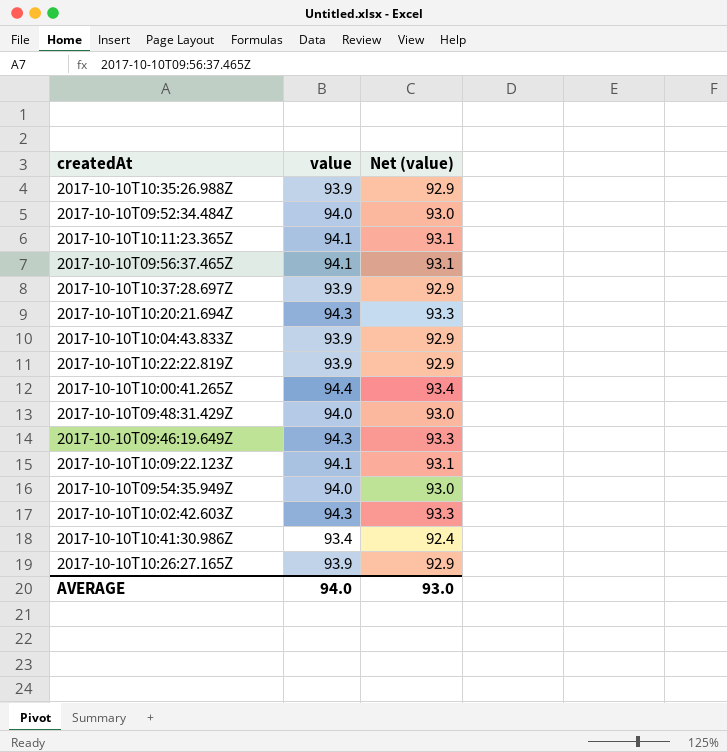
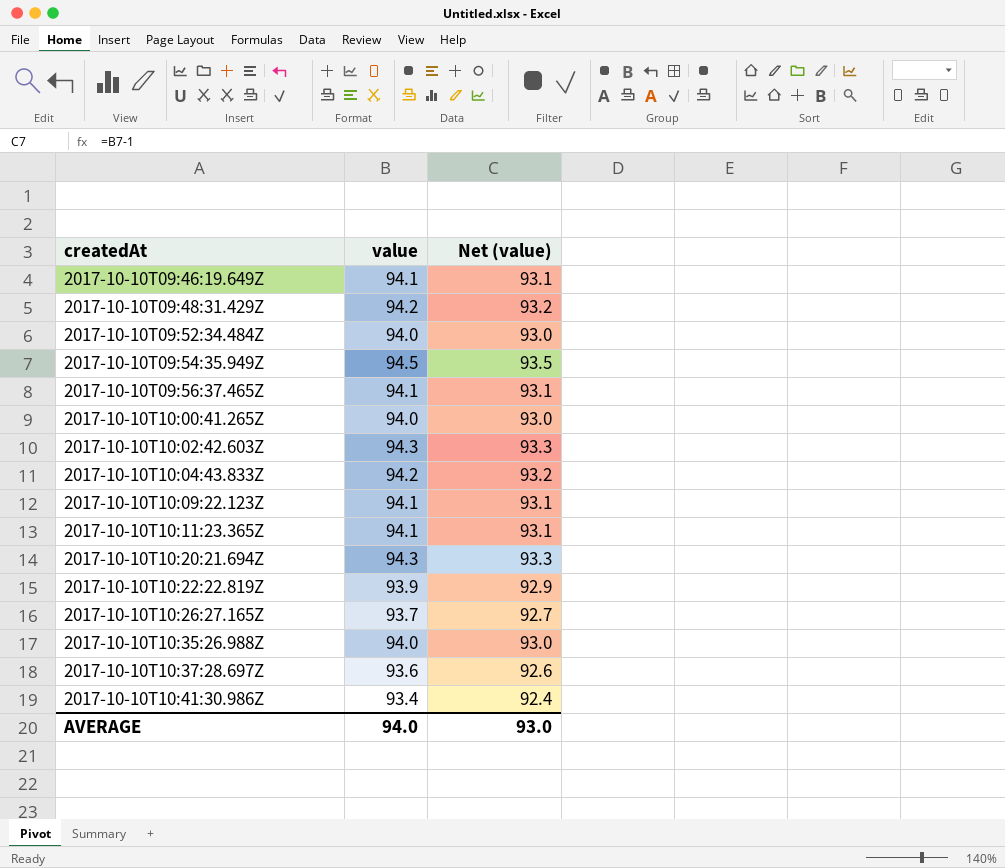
row order: none -> createdAt ascending
2017-10-10T09:46:19.649Z | value: 94.3 -> 94.1
2017-10-10T09:46:19.649Z | Net (value): 93.3 -> 93.1
2017-10-10T09:48:31.429Z | value: 94.0 -> 94.2
2017-10-10T09:48:31.429Z | Net (value): 93.0 -> 93.2
2017-10-10T09:54:35.949Z | value: 94.0 -> 94.5
2017-10-10T09:54:35.949Z | Net (value): 93.0 -> 93.5
2017-10-10T10:00:41.265Z | value: 94.4 -> 94.0
2017-10-10T10:00:41.265Z | Net (value): 93.4 -> 93.0
2017-10-10T10:04:43.833Z | value: 93.9 -> 94.2
2017-10-10T10:04:43.833Z | Net (value): 92.9 -> 93.2
2017-10-10T10:26:27.165Z | value: 93.9 -> 93.7
2017-10-10T10:26:27.165Z | Net (value): 92.9 -> 92.7
2017-10-10T10:35:26.988Z | value: 93.9 -> 94.0
2017-10-10T10:35:26.988Z | Net (value): 92.9 -> 93.0
2017-10-10T10:37:28.697Z | value: 93.9 -> 93.6
2017-10-10T10:37:28.697Z | Net (value): 92.9 -> 92.6

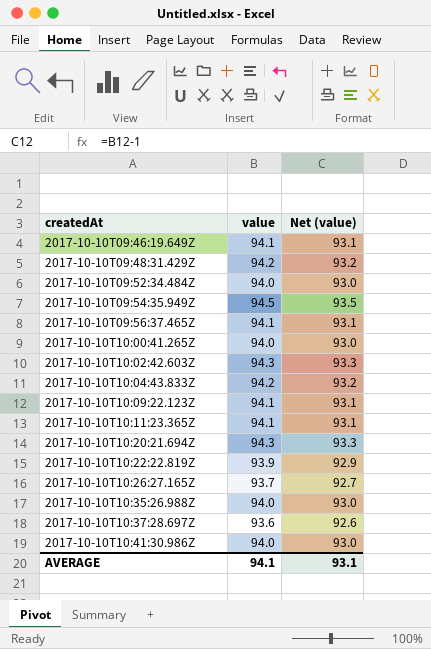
2017-10-10T10:41:30.986Z | value: 93.4 -> 94.0
2017-10-10T10:41:30.986Z | Net (value): 92.4 -> 93.0
AVERAGE | value: 94.0 -> 94.1
AVERAGE | Net (value): 93.0 -> 93.1

